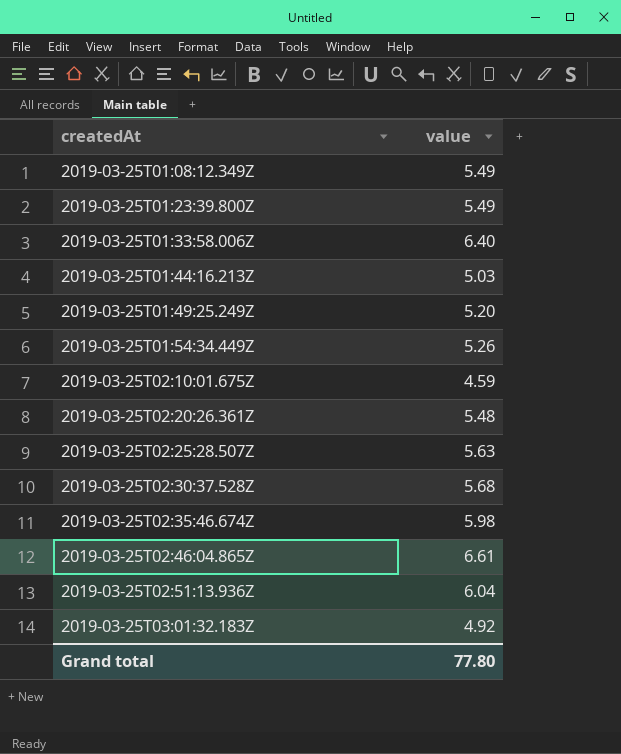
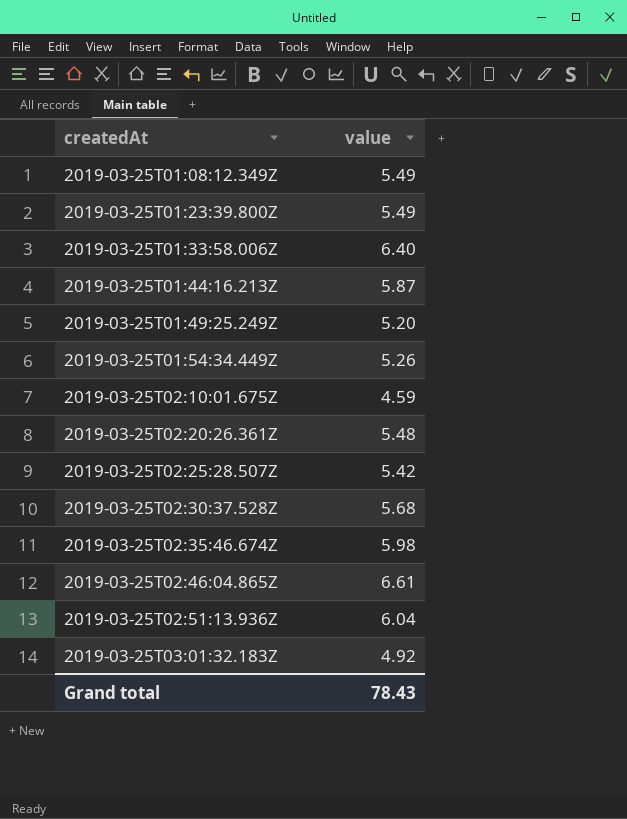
2019-03-25T01:44:16.213Z | value: 5.03 -> 5.87
2019-03-25T02:25:28.507Z | value: 5.63 -> 5.42
Grand total | value: 77.80 -> 78.43

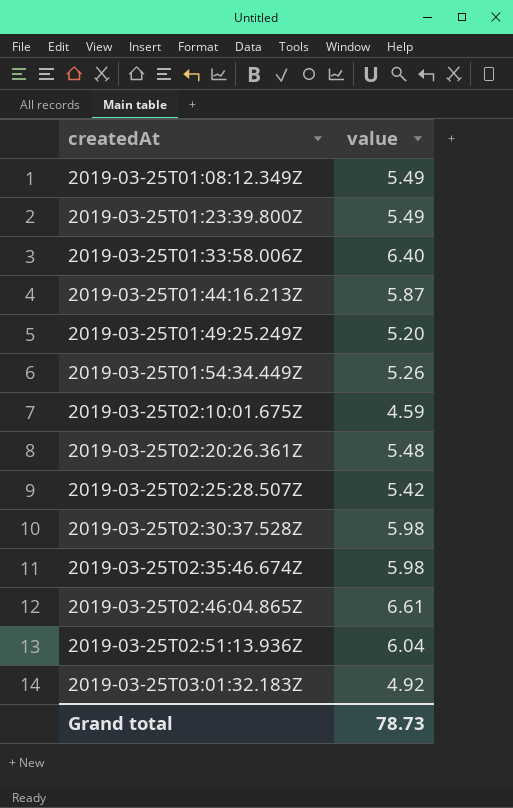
2019-03-25T02:30:37.528Z | value: 5.68 -> 5.98
Grand total | value: 78.43 -> 78.73

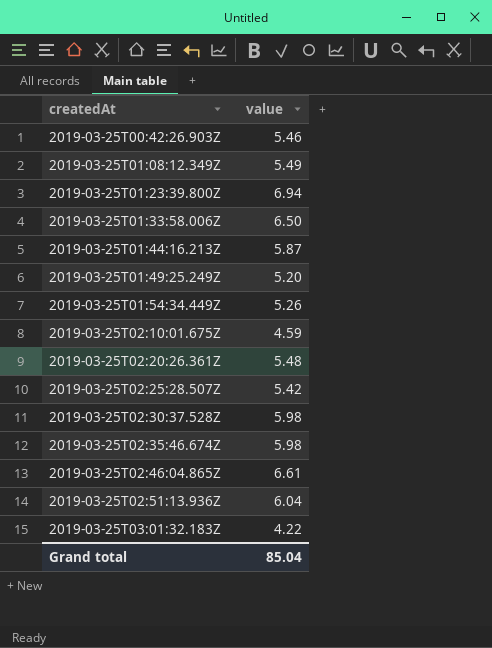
row 2019-03-25T00:42:26.903Z: none -> 5.46
2019-03-25T01:23:39.800Z | value: 5.49 -> 6.94
2019-03-25T01:33:58.006Z | value: 6.40 -> 6.50
2019-03-25T03:01:32.183Z | value: 4.92 -> 4.22
Grand total | value: 78.73 -> 85.04

